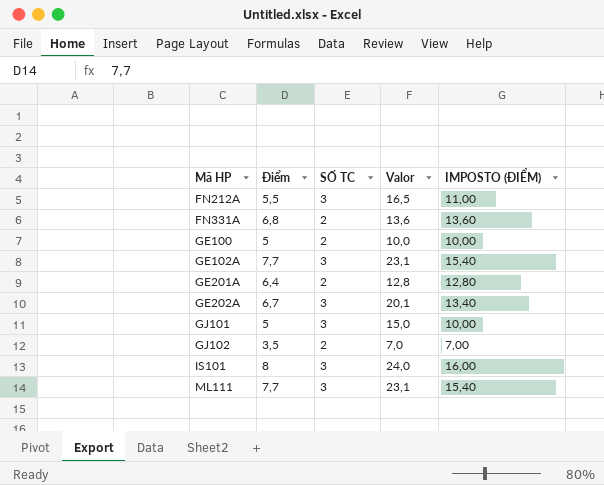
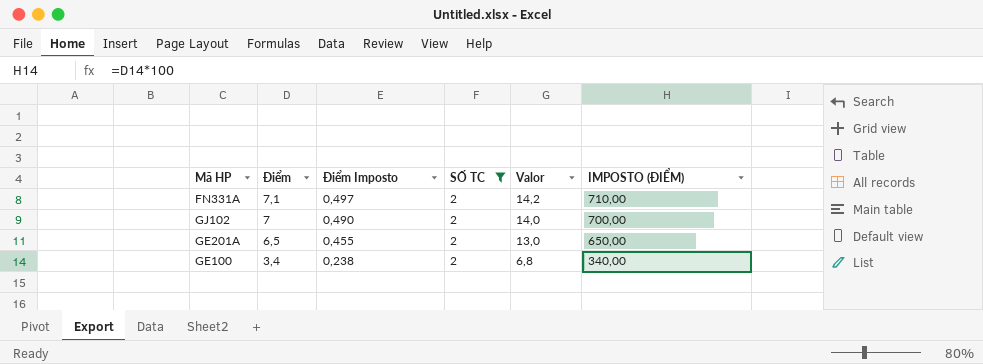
filter: none -> SỐ TC = 2
row order: Mã HP ascending -> Điểm descending
column Điểm Imposto | formula: none -> [Điểm] * 0,07
column IMPOSTO (ĐIỂM) | formula: [Điểm] * 2 -> [Điểm] * 100
FN331A | Điểm: 6,8 -> 7,1
FN331A | Valor: 13,6 -> 14,2
GJ102 | Điểm: 3,5 -> 7
GJ102 | Valor: 7,0 -> 14,0
GE201A | Điểm: 6,4 -> 6,5
GE201A | Valor: 12,8 -> 13,0
GE100 | Điểm: 5 -> 3,4
GE100 | Valor: 10,0 -> 6,8

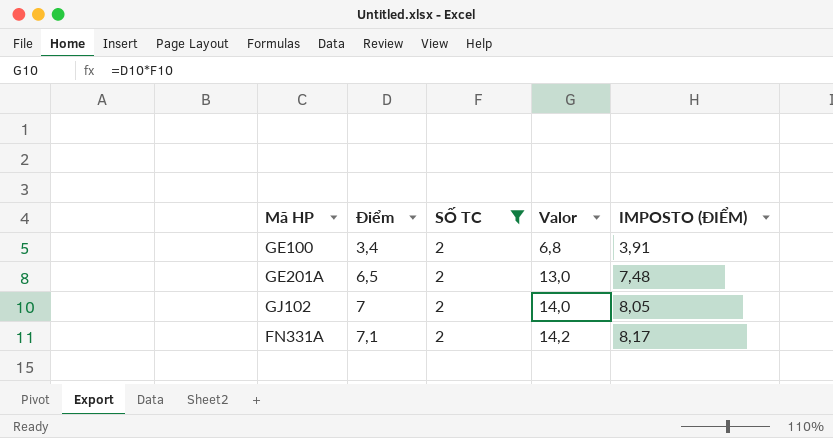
row order: Điểm descending -> Điểm ascending
column Điểm Imposto | formula: [Điểm] * 0,07 -> none
column IMPOSTO (ĐIỂM) | formula: [Điểm] * 100 -> [Điểm] * 1,15

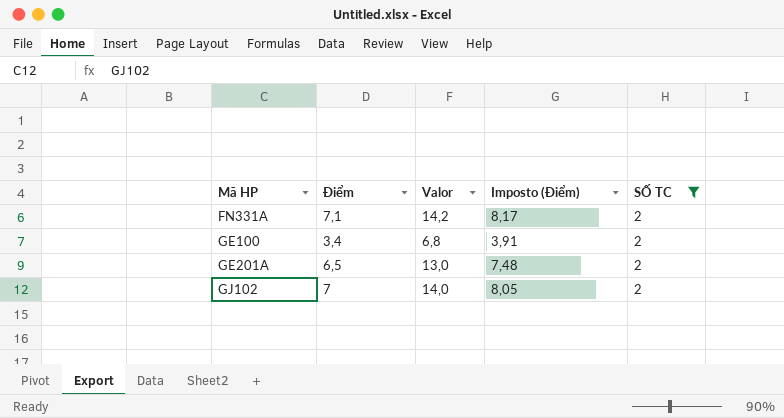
row order: Điểm ascending -> Mã HP ascending
column name: IMPOSTO (ĐIỂM) -> Imposto (Điểm)
column SỐ TC | position: 3 -> 5

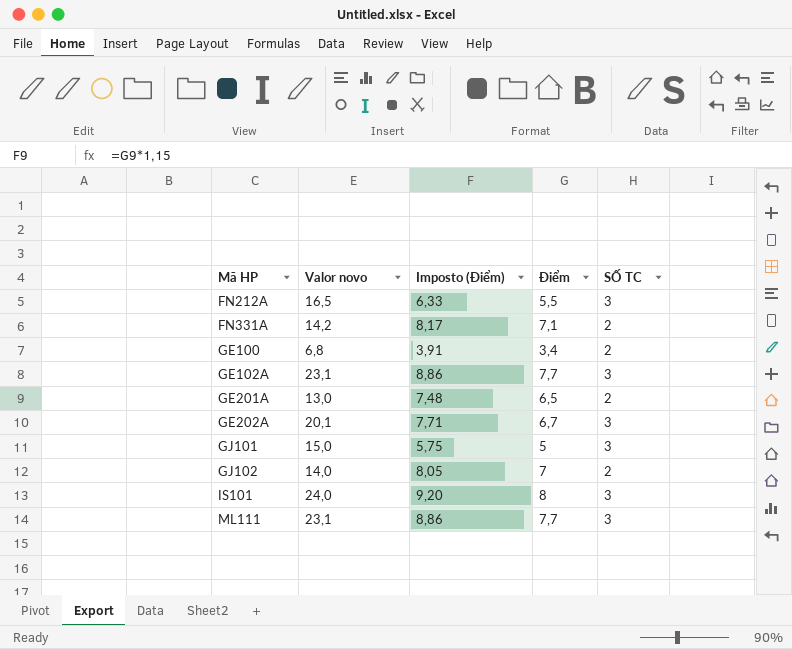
filter: SỐ TC = 2 -> none
column name: Valor -> Valor novo
column Điểm | position: 2 -> 4

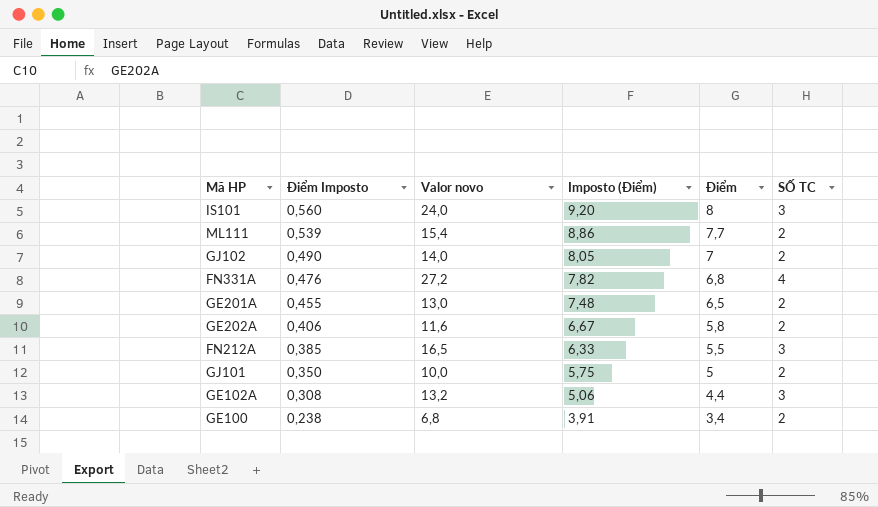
row order: Mã HP ascending -> Điểm Imposto descending
column Điểm Imposto | formula: none -> [Điểm] * 0,07
ML111 | Valor novo: 23,1 -> 15,4
ML111 | SỐ TC: 3 -> 2
FN331A | Valor novo: 14,2 -> 27,2
FN331A | Imposto (Điểm): 8,17 -> 7,82
FN331A | Điểm: 7,1 -> 6,8
FN331A | SỐ TC: 2 -> 4
GE202A | Valor novo: 20,1 -> 11,6
GE202A | Imposto (Điểm): 7,71 -> 6,67
GE202A | Điểm: 6,7 -> 5,8
GE202A | SỐ TC: 3 -> 2
GJ101 | Valor novo: 15,0 -> 10,0
GJ101 | SỐ TC: 3 -> 2
GE102A | Valor novo: 23,1 -> 13,2
GE102A | Imposto (Điểm): 8,86 -> 5,06
GE102A | Điểm: 7,7 -> 4,4

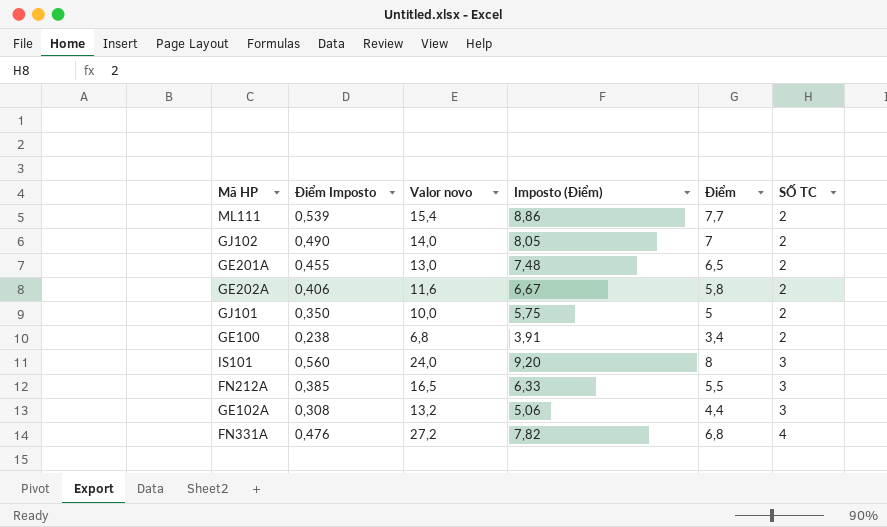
row order: Điểm Imposto descending -> SỐ TC ascending

